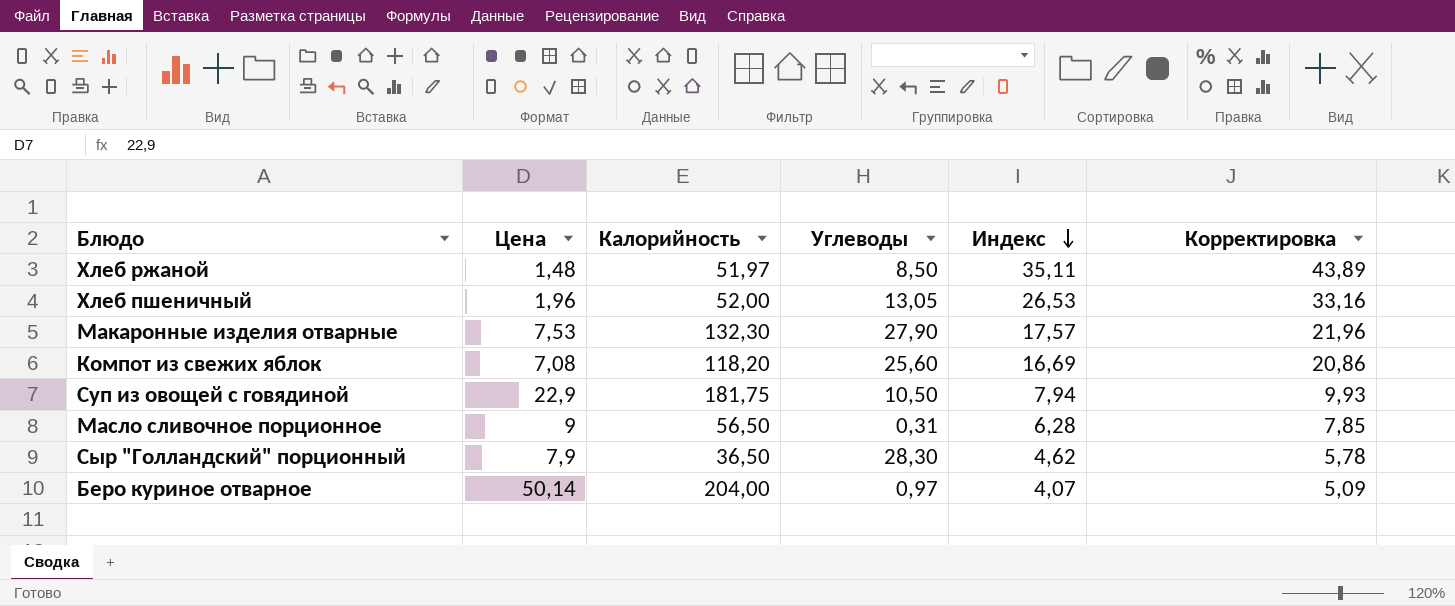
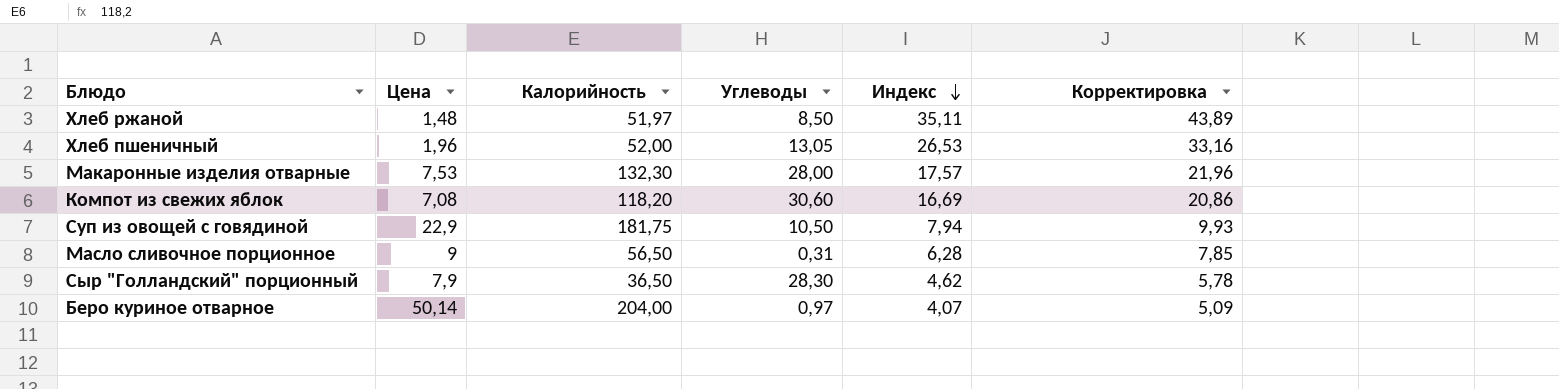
Макаронные изделия отварные | Углеводы: 27,90 -> 28,00
Компот из свежих яблок | Углеводы: 25,60 -> 30,60

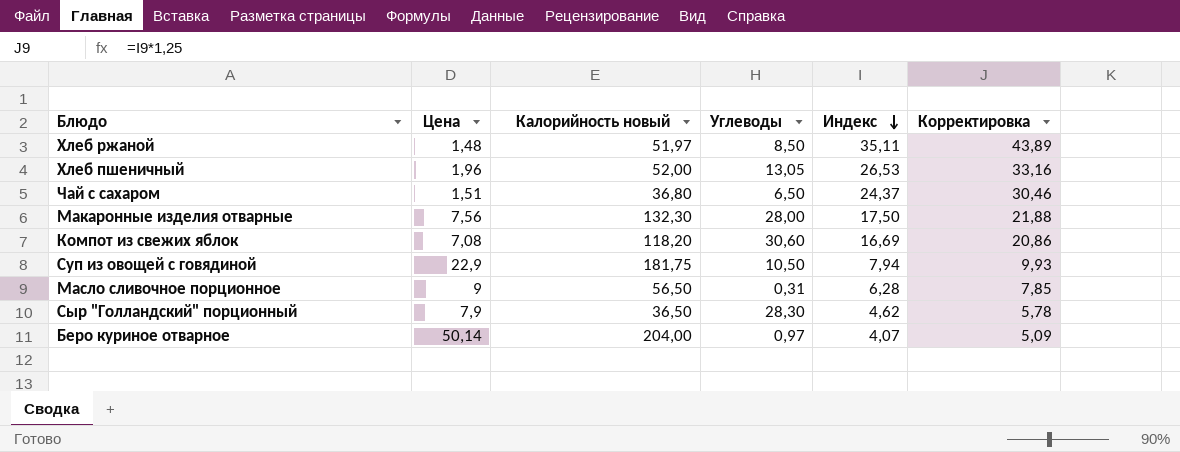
column name: Калорийность -> Калорийность новый
row Чай с сахаром: none -> 1,51 | 36,80 | 6,50 | 24,37 | 30,46
Макаронные изделия отварные | Цена: 7,53 -> 7,56
Макаронные изделия отварные | Индекс: 17,57 -> 17,50
Макаронные изделия отварные | Корректировка: 21,96 -> 21,88

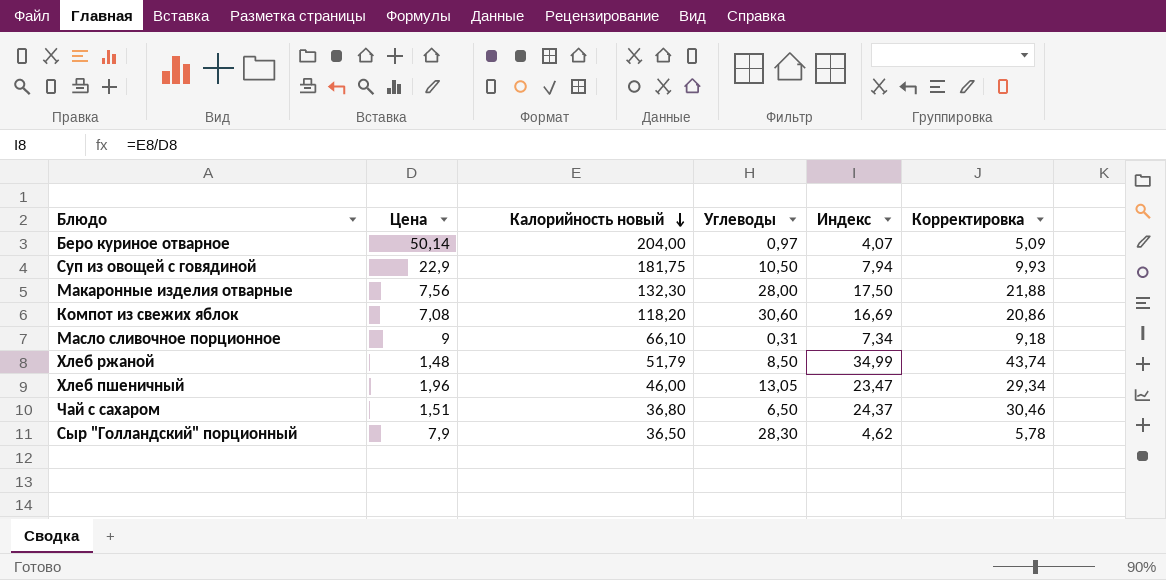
row order: Индекс descending -> Калорийность новый descending
Масло сливочное порционное | Калорийность новый: 56,50 -> 66,10
Масло сливочное порционное | Индекс: 6,28 -> 7,34
Масло сливочное порционное | Корректировка: 7,85 -> 9,18
Хлеб ржаной | Калорийность новый: 51,97 -> 51,79
Хлеб ржаной | Индекс: 35,11 -> 34,99
Хлеб ржаной | Корректировка: 43,89 -> 43,74
Хлеб пшеничный | Калорийность новый: 52,00 -> 46,00
Хлеб пшеничный | Индекс: 26,53 -> 23,47
Хлеб пшеничный | Корректировка: 33,16 -> 29,34

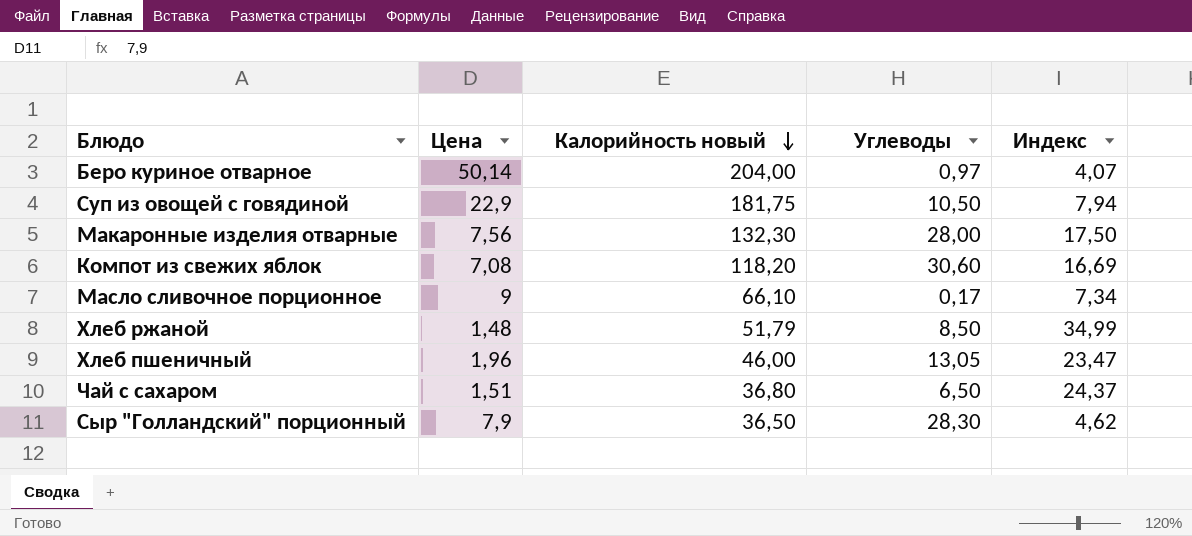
column Корректировка | formula: [Индекс] * 1,25 -> none
Масло сливочное порционное | Углеводы: 0,31 -> 0,17

